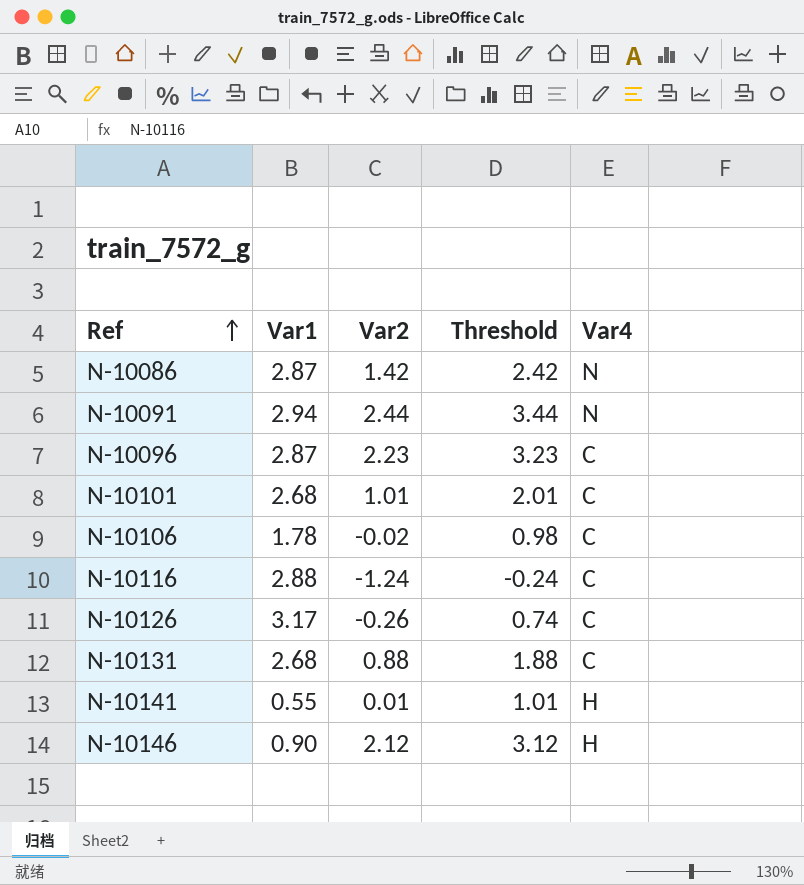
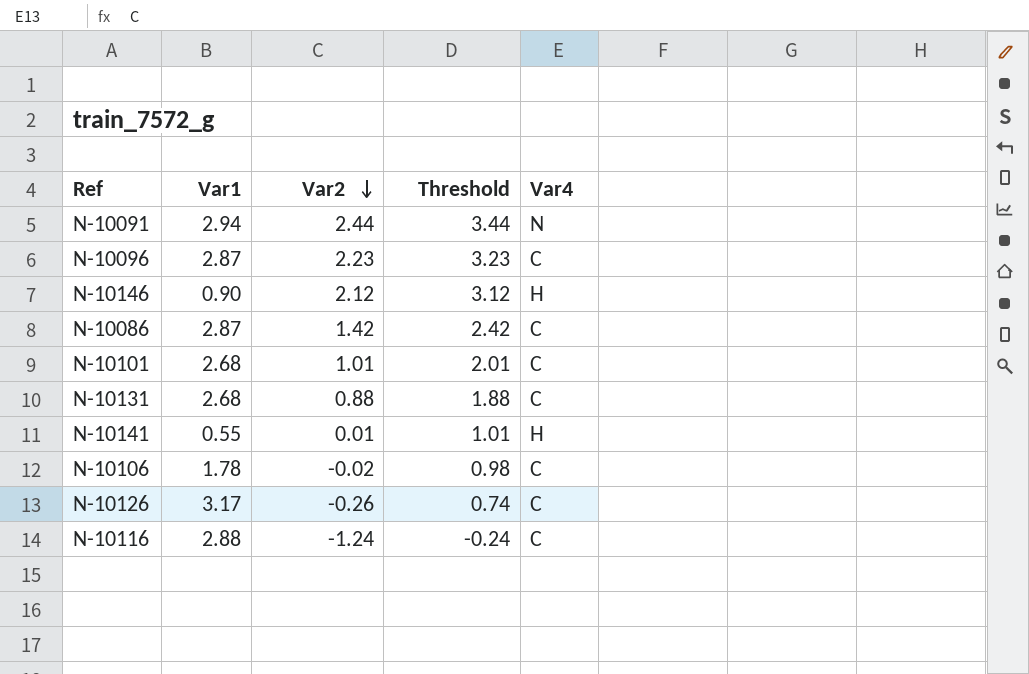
row order: Ref ascending -> Var2 descending
N-10086 | Var4: N -> C

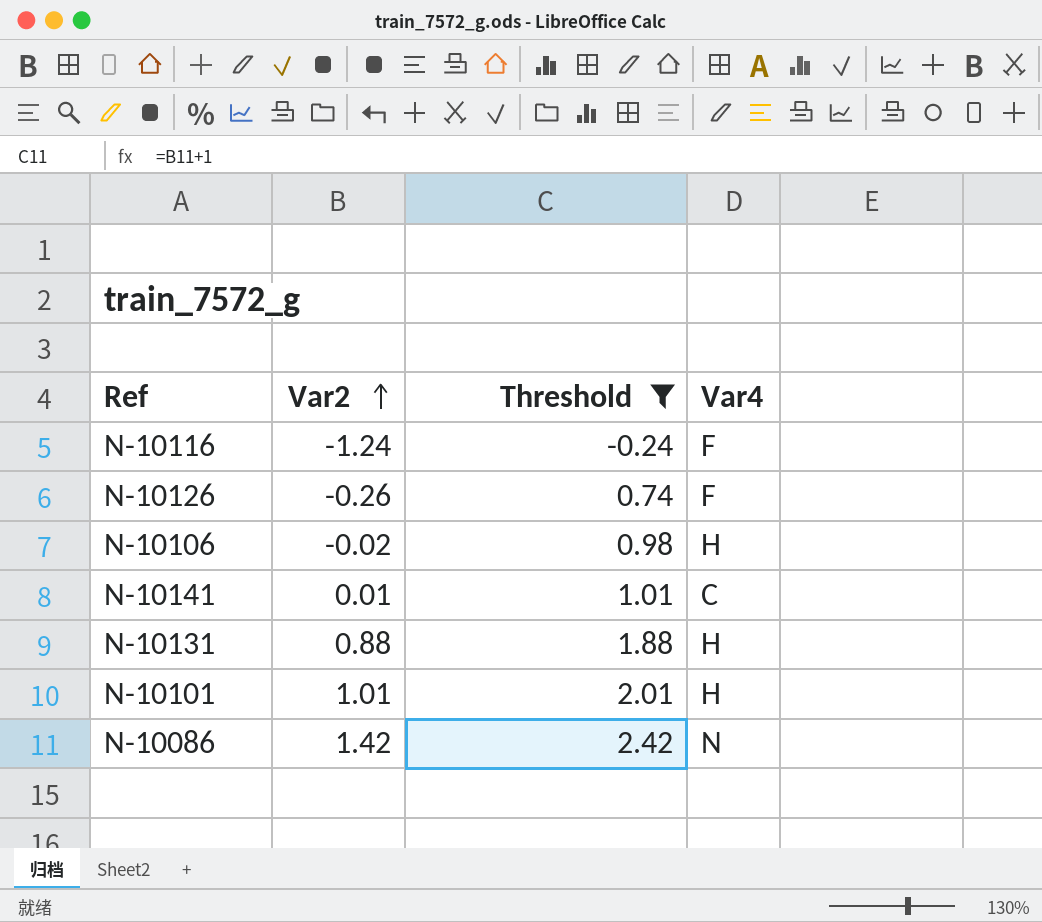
filter: none -> Threshold <= 2.42
row order: Var2 descending -> Var2 ascending
column Var1 | position: 2 -> none
N-10116 | Var4: C -> F
N-10126 | Var4: C -> F
N-10106 | Var4: C -> H
N-10141 | Var4: H -> C
N-10131 | Var4: C -> H
N-10101 | Var4: C -> H
N-10086 | Var4: C -> N

